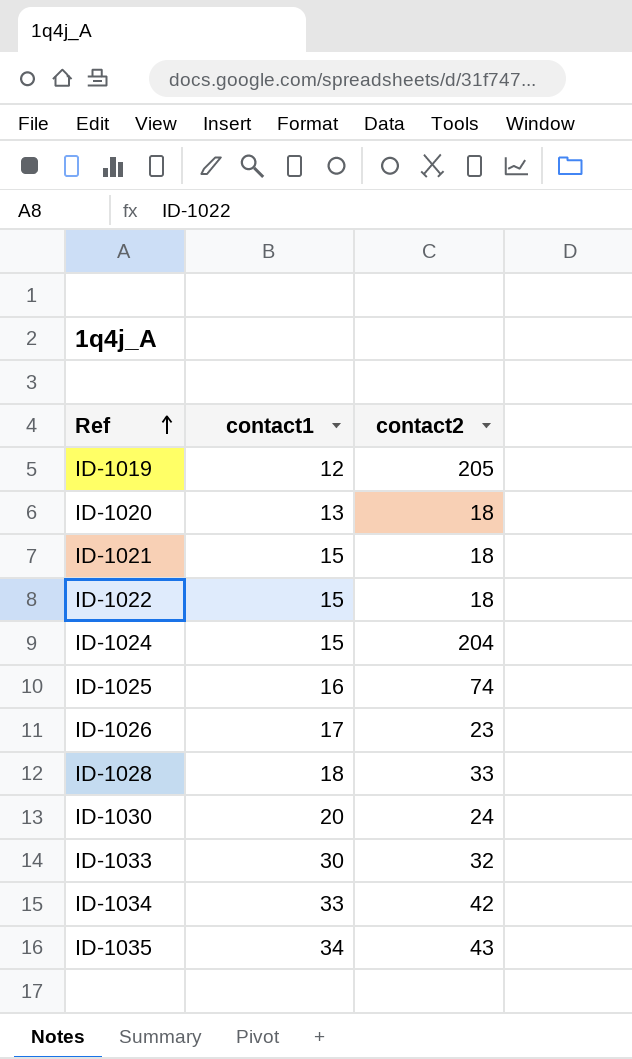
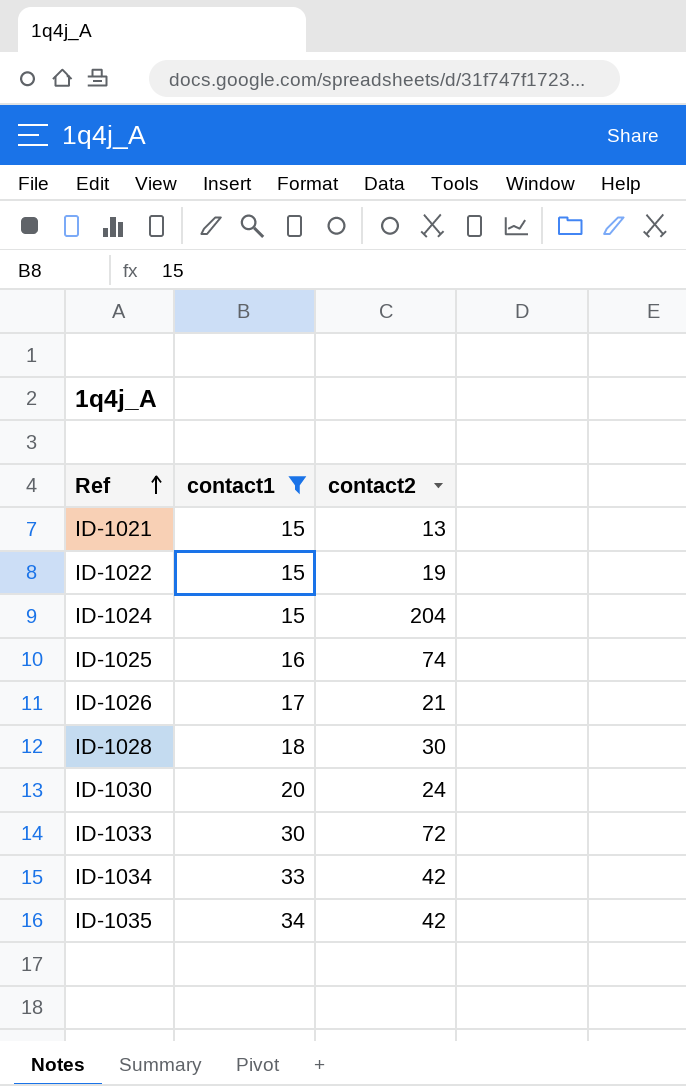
filter: none -> contact1 >= 15
ID-1021 | contact2: 18 -> 13
ID-1022 | contact2: 18 -> 19
ID-1026 | contact2: 23 -> 21
ID-1028 | contact2: 33 -> 30
ID-1033 | contact2: 32 -> 72
ID-1035 | contact2: 43 -> 42

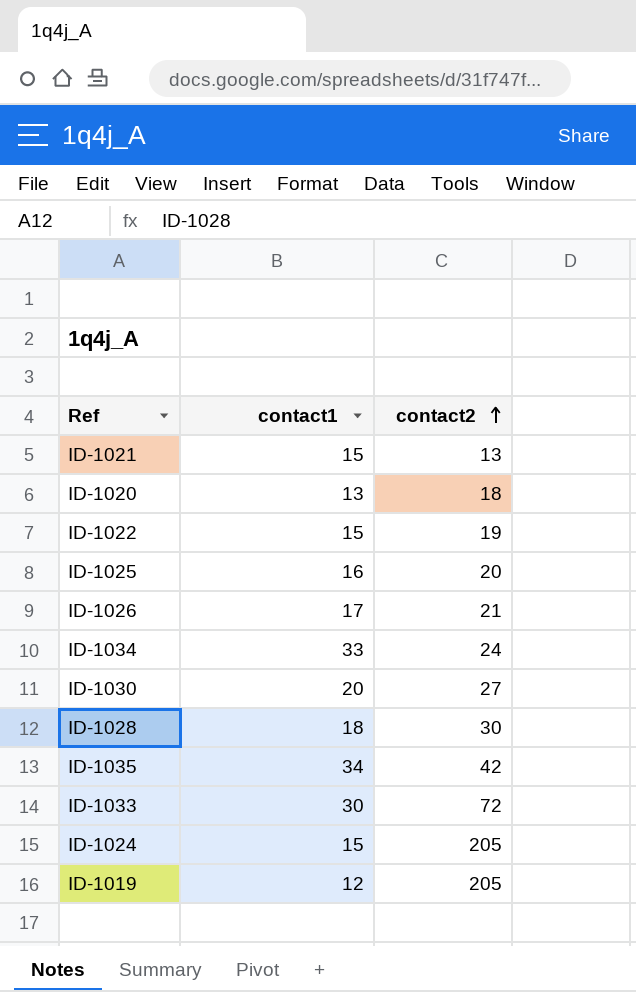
filter: contact1 >= 15 -> none
row order: Ref ascending -> contact2 ascending
ID-1025 | contact2: 74 -> 20
ID-1034 | contact2: 42 -> 24
ID-1030 | contact2: 24 -> 27
ID-1024 | contact2: 204 -> 205

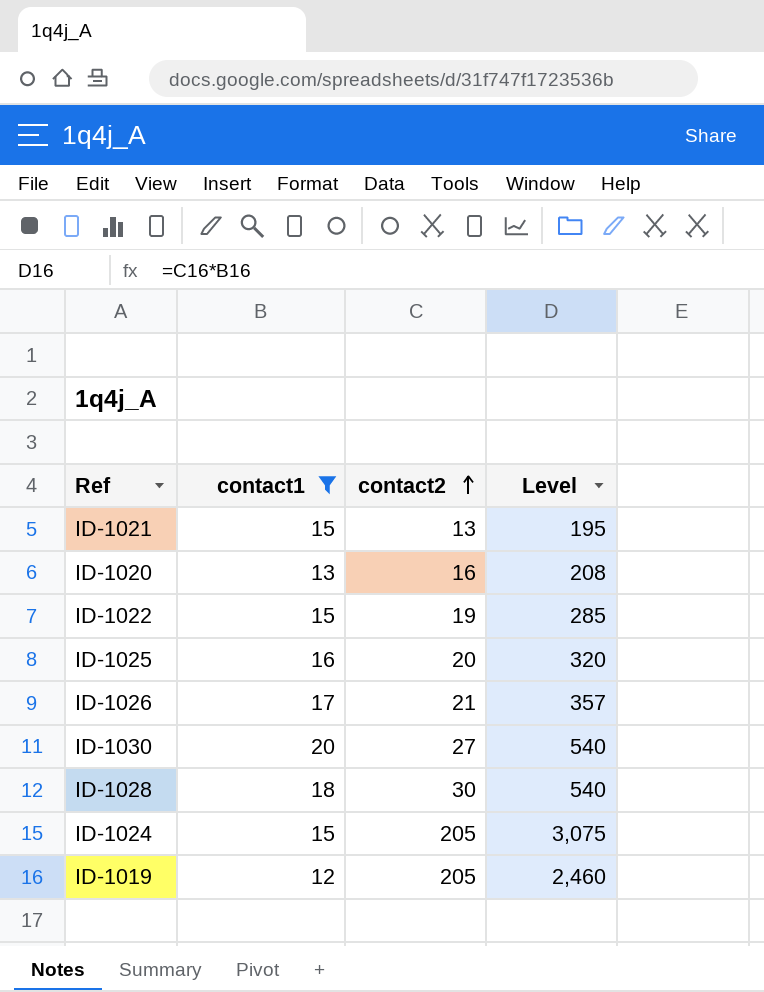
filter: none -> contact1 <= 20
column Level | formula: none -> [contact1] * [contact2]
ID-1020 | contact2: 18 -> 16

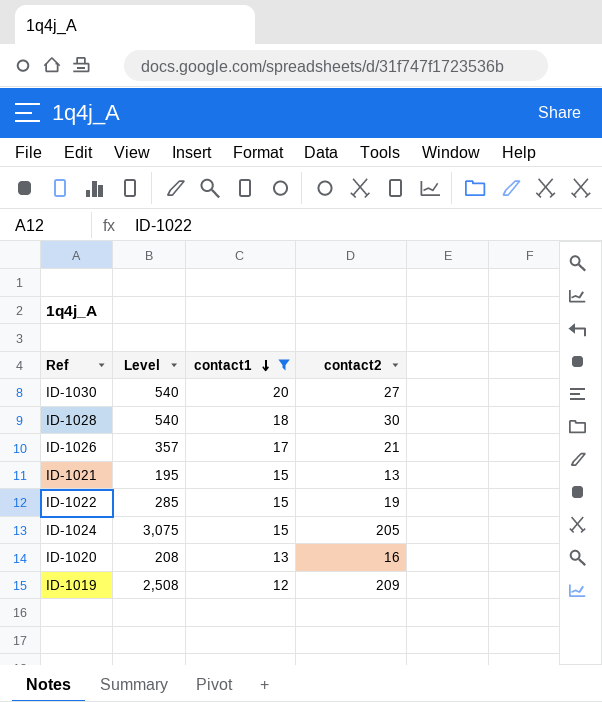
row order: contact2 ascending -> contact1 descending
column Level | position: 4 -> 2
row ID-1025: 16 | 20 | 320 -> none
ID-1019 | Level: 2,460 -> 2,508
ID-1019 | contact2: 205 -> 209

